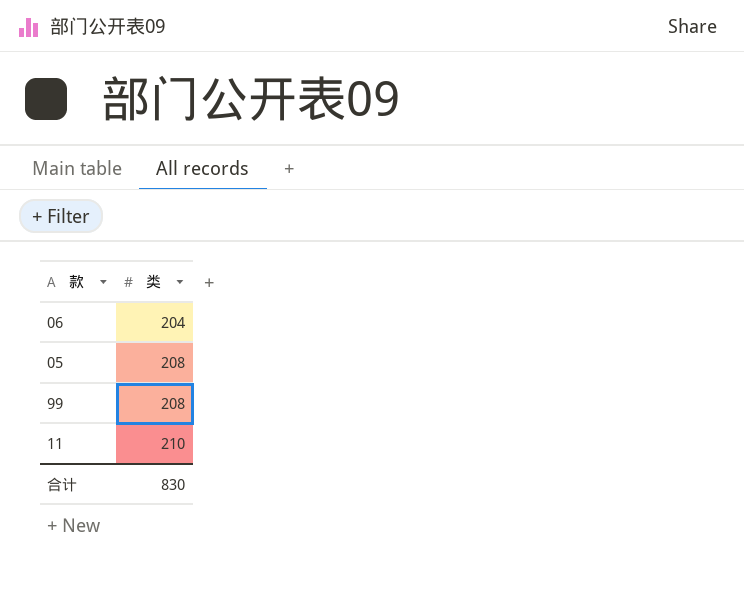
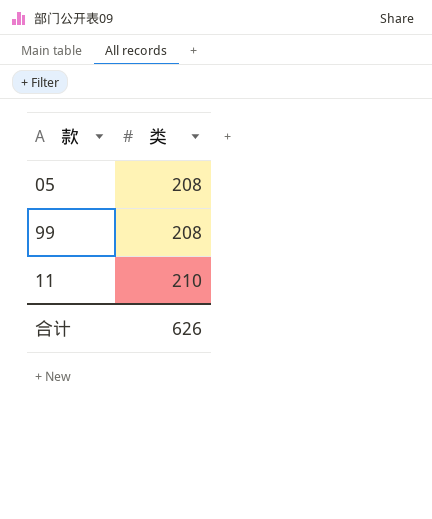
row 06: 204 -> none
合计 | 类: 830 -> 626

